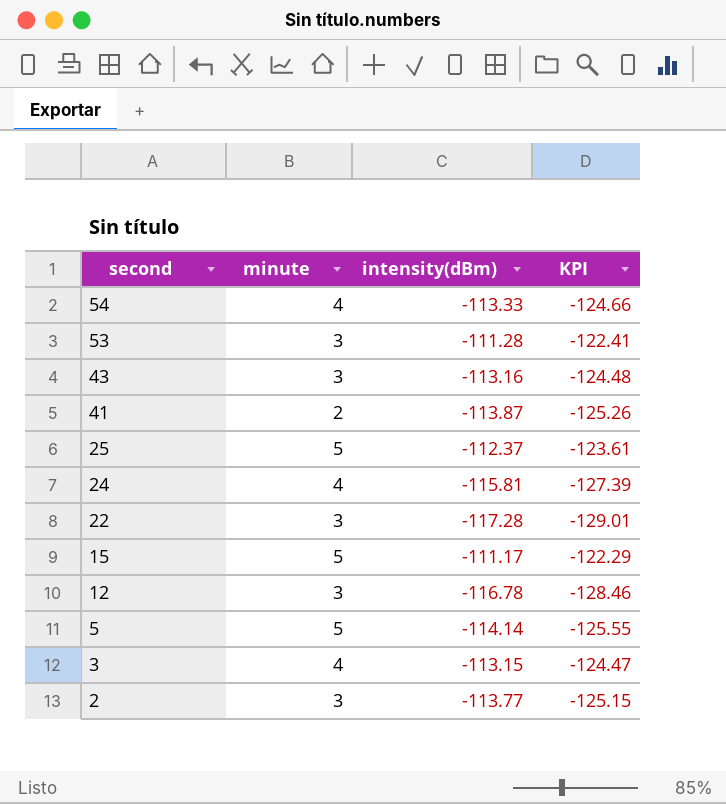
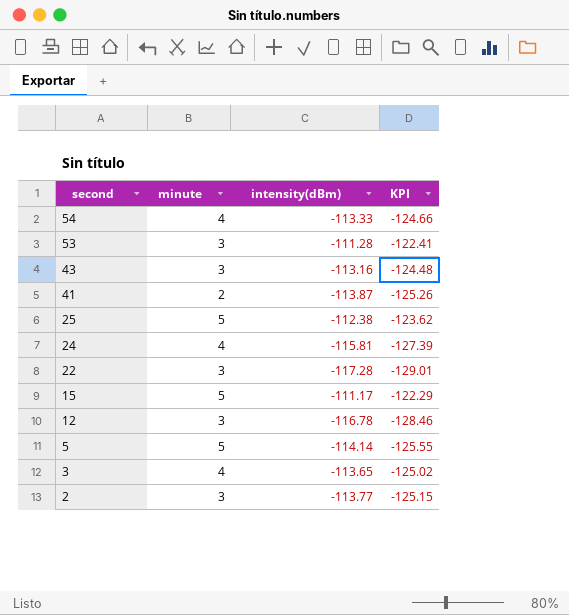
25 | intensity(dBm): -112.37 -> -112.38
25 | KPI: -123.61 -> -123.62
3 | intensity(dBm): -113.15 -> -113.65
3 | KPI: -124.47 -> -125.02

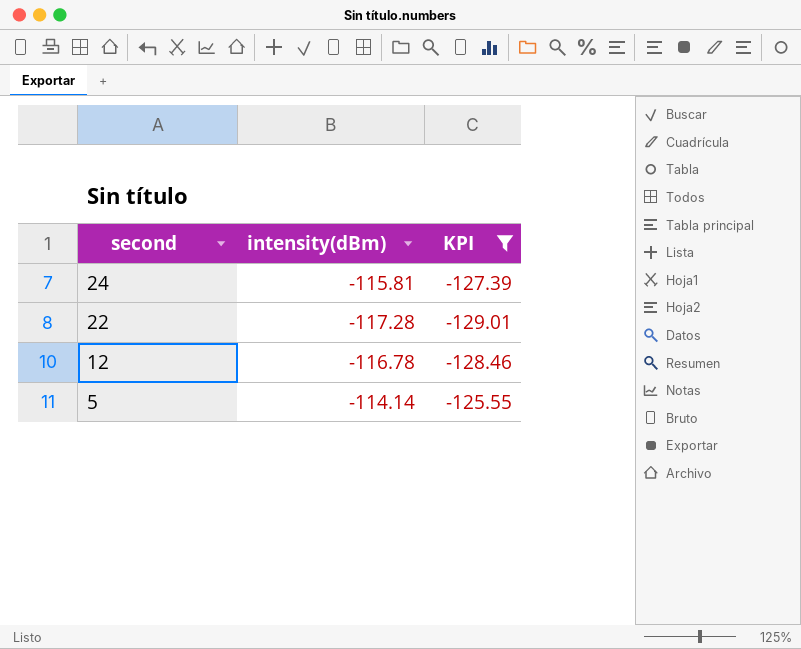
filter: none -> KPI <= -125.55
column minute | position: 2 -> none

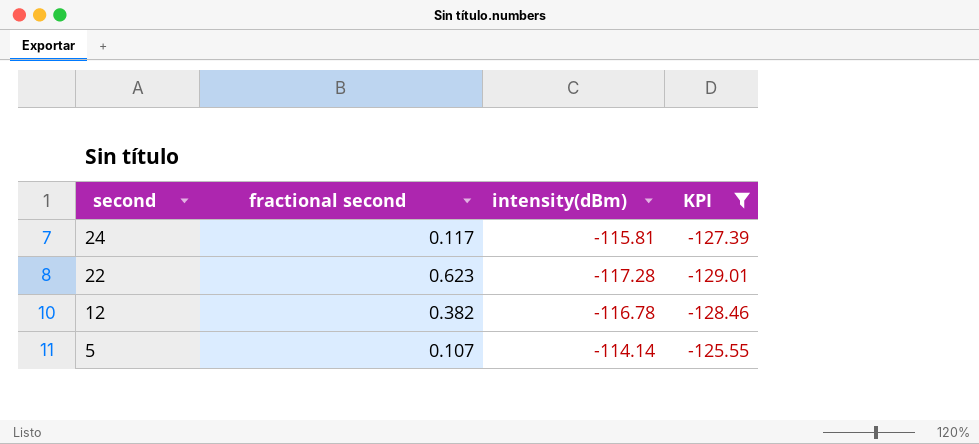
column fractional second | position: none -> 2

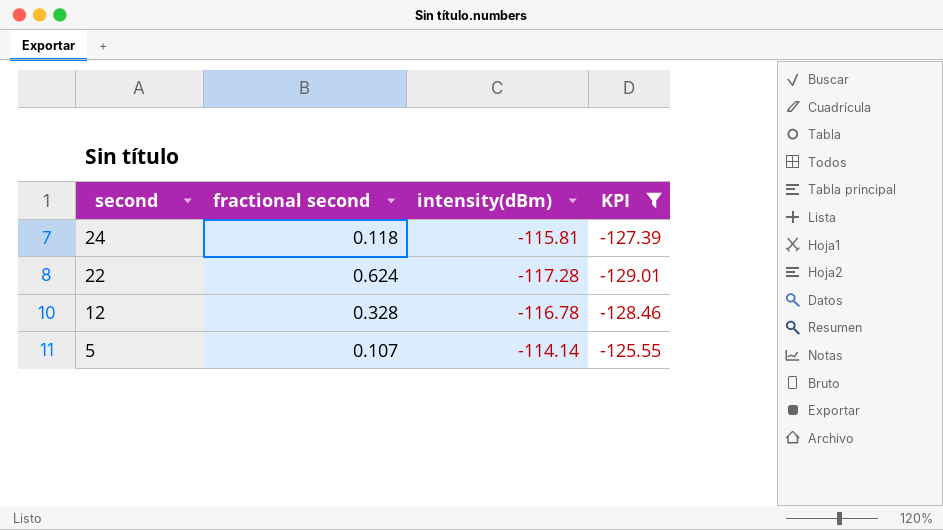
24 | fractional second: 0.117 -> 0.118
22 | fractional second: 0.623 -> 0.624
12 | fractional second: 0.382 -> 0.328

